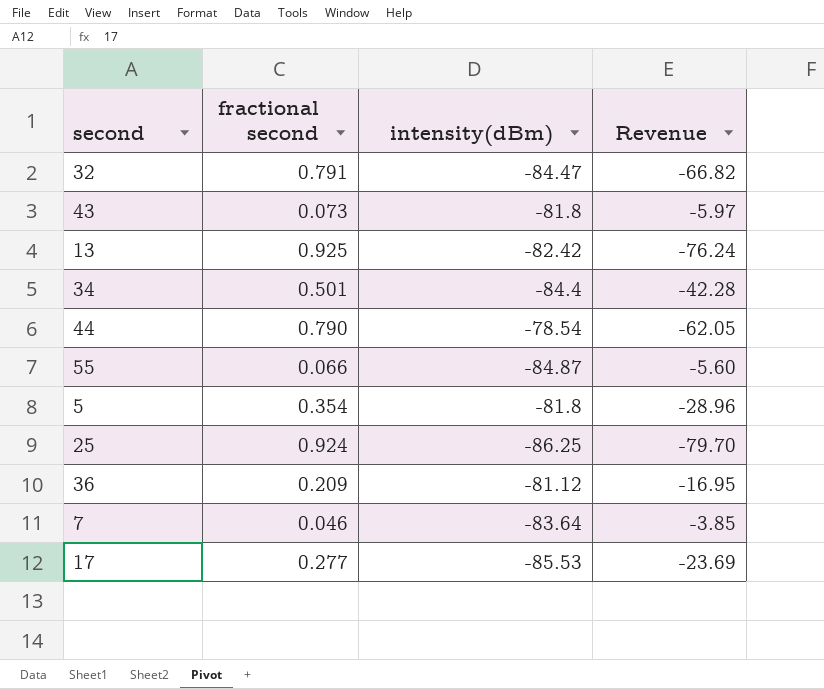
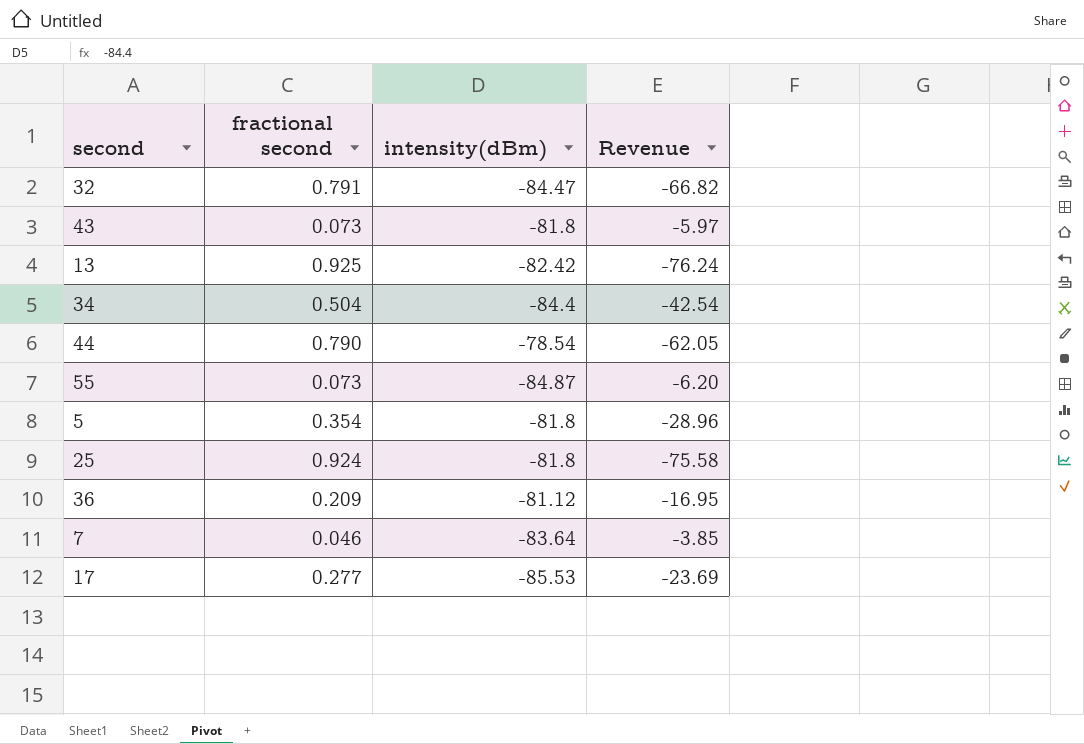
34 | fractional second: 0.501 -> 0.504
34 | Revenue: -42.28 -> -42.54
55 | fractional second: 0.066 -> 0.073
55 | Revenue: -5.60 -> -6.20
25 | intensity(dBm): -86.25 -> -81.8
25 | Revenue: -79.70 -> -75.58

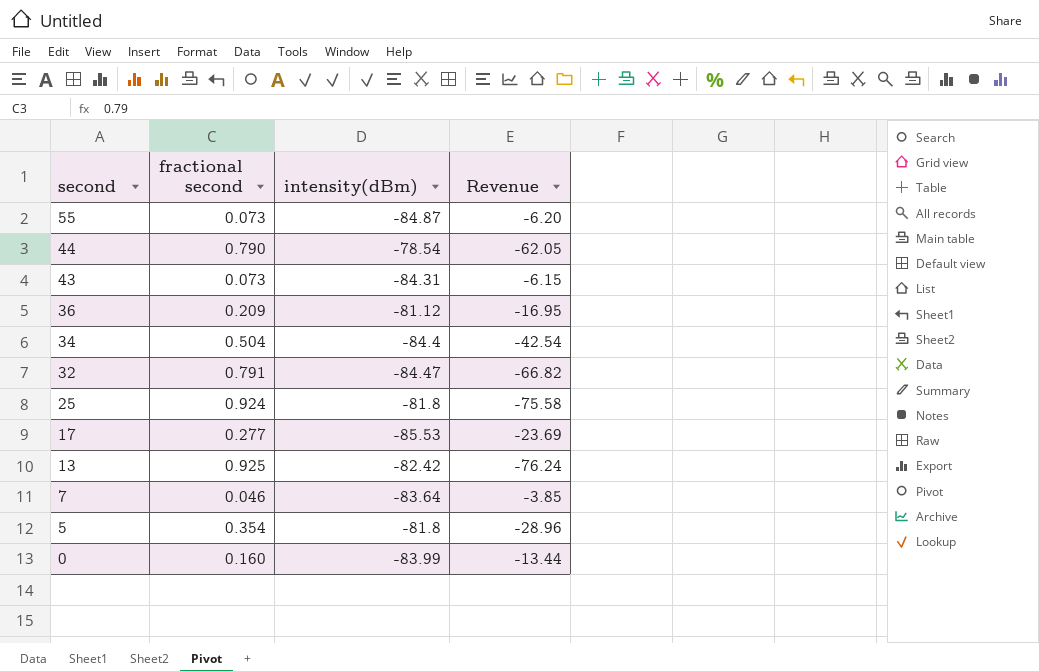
row order: none -> second descending
43 | intensity(dBm): -81.8 -> -84.31
43 | Revenue: -5.97 -> -6.15
row 0: none -> 0.160 | -83.99 | -13.44

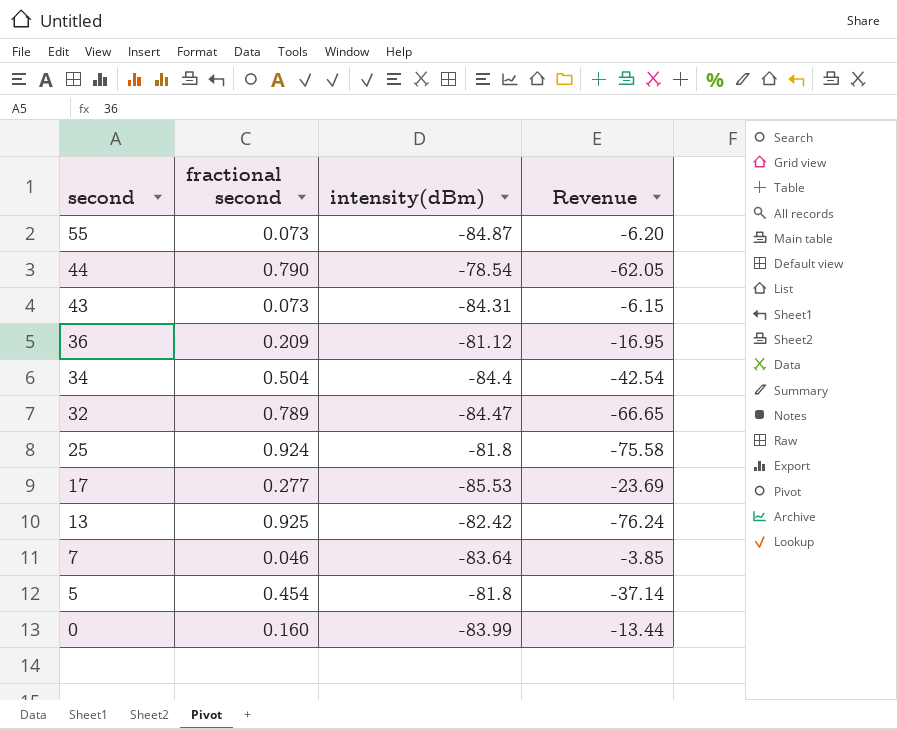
32 | fractional second: 0.791 -> 0.789
32 | Revenue: -66.82 -> -66.65
5 | fractional second: 0.354 -> 0.454
5 | Revenue: -28.96 -> -37.14

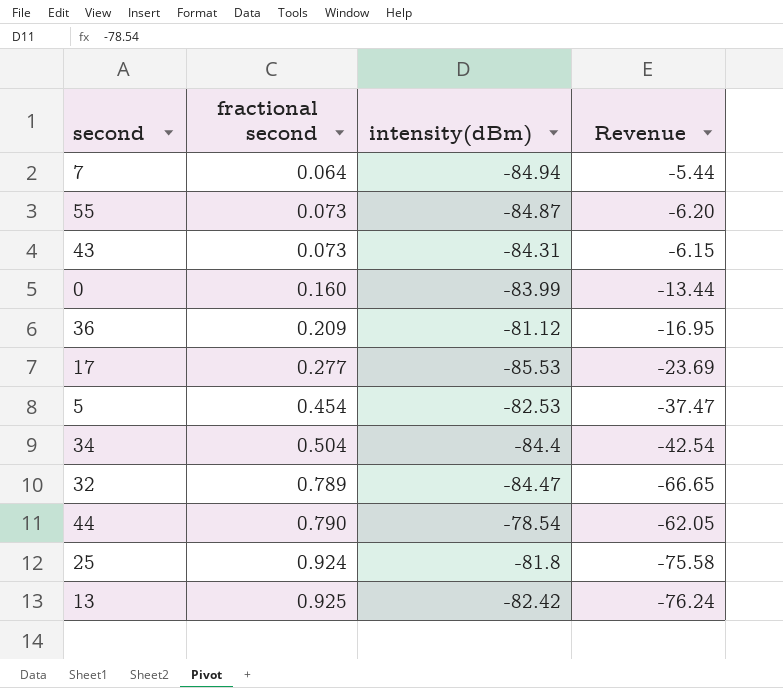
row order: second descending -> fractional second ascending
7 | fractional second: 0.046 -> 0.064
7 | intensity(dBm): -83.64 -> -84.94
7 | Revenue: -3.85 -> -5.44
5 | intensity(dBm): -81.8 -> -82.53
5 | Revenue: -37.14 -> -37.47

